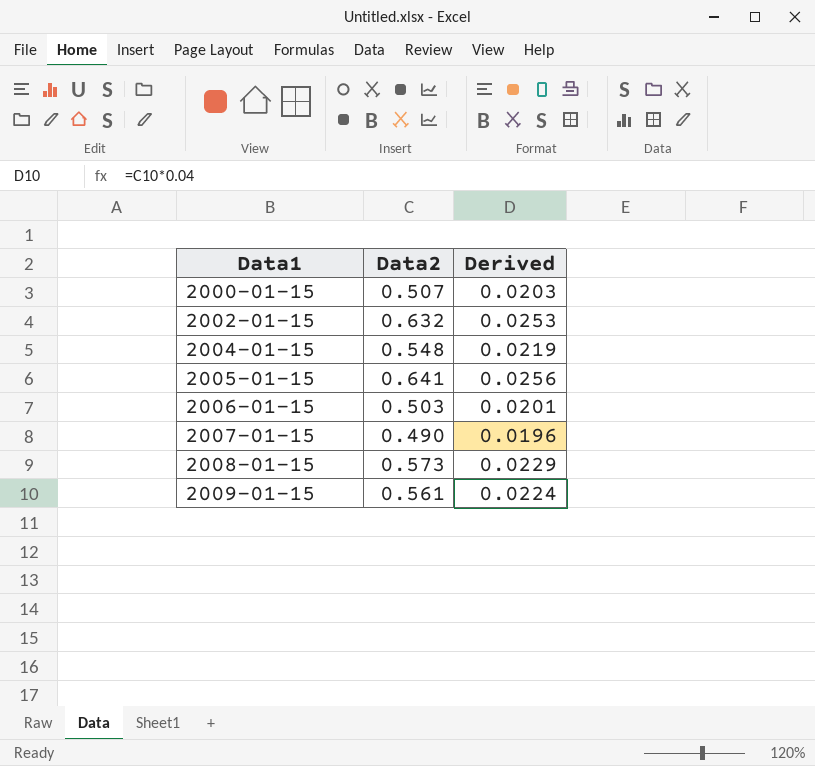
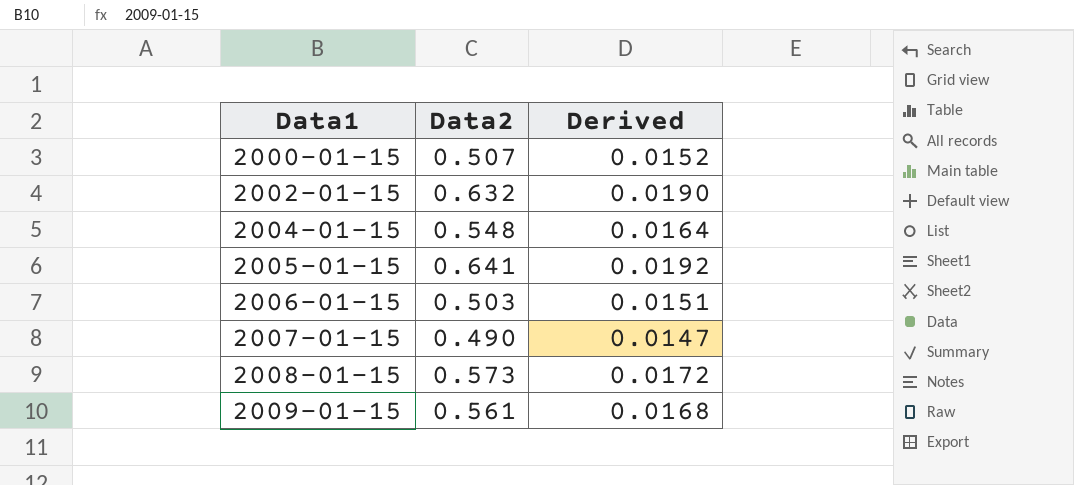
column Derived | formula: [Data2] * 0.04 -> [Data2] * 0.03

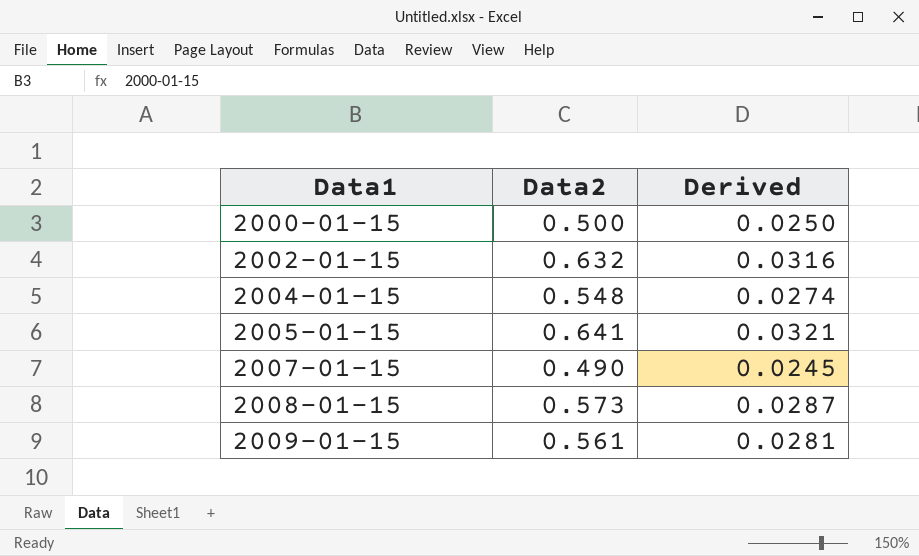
column Derived | formula: [Data2] * 0.03 -> [Data2] * 0.05
row 2006-01-15: 0.503 | 0.0151 -> none
2000-01-15 | Data2: 0.507 -> 0.500

